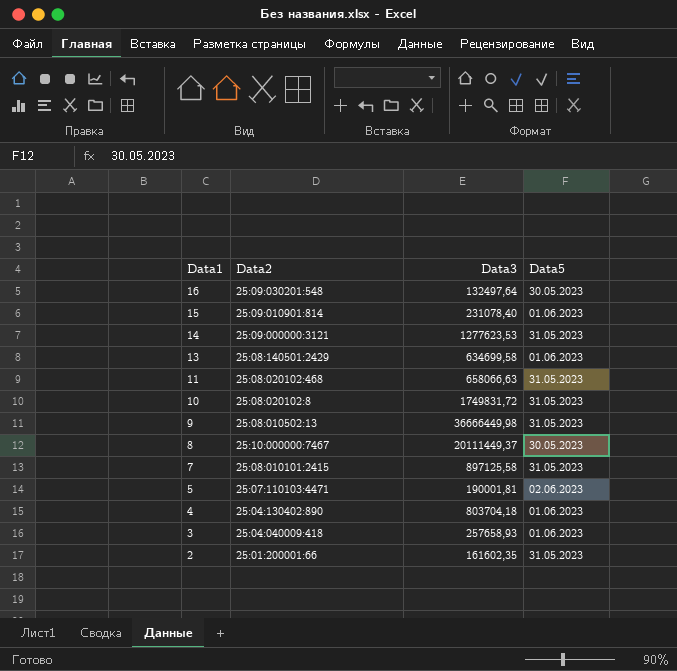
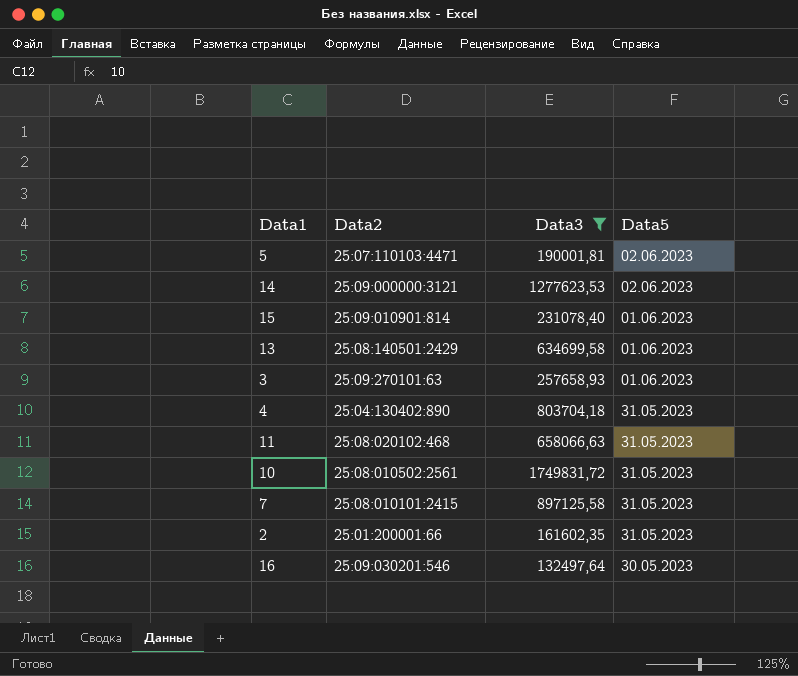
filter: none -> Data3 <= 1749831,72
row order: Data1 descending -> Data5 descending
14 | Data5: 31.05.2023 -> 02.06.2023
3 | Data2: 25:04:040009:418 -> 25:09:270101:63
4 | Data5: 01.06.2023 -> 31.05.2023
10 | Data2: 25:08:020102:8 -> 25:08:010502:2561
16 | Data2: 25:09:030201:548 -> 25:09:030201:546

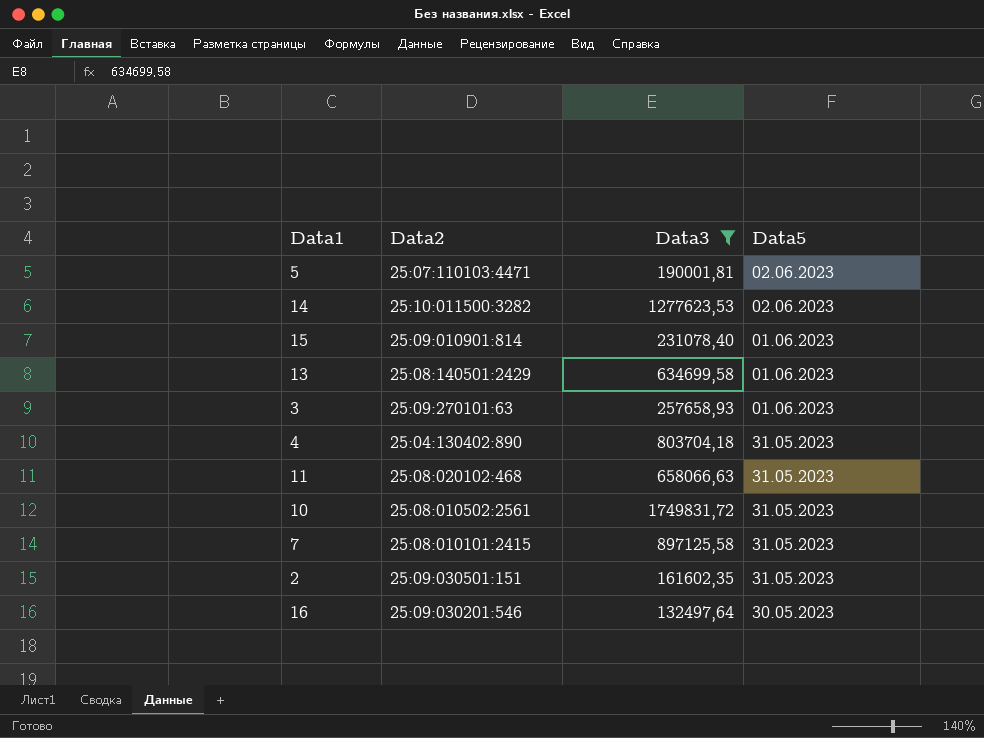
14 | Data2: 25:09:000000:3121 -> 25:10:011500:3282
2 | Data2: 25:01:200001:66 -> 25:09:030501:151

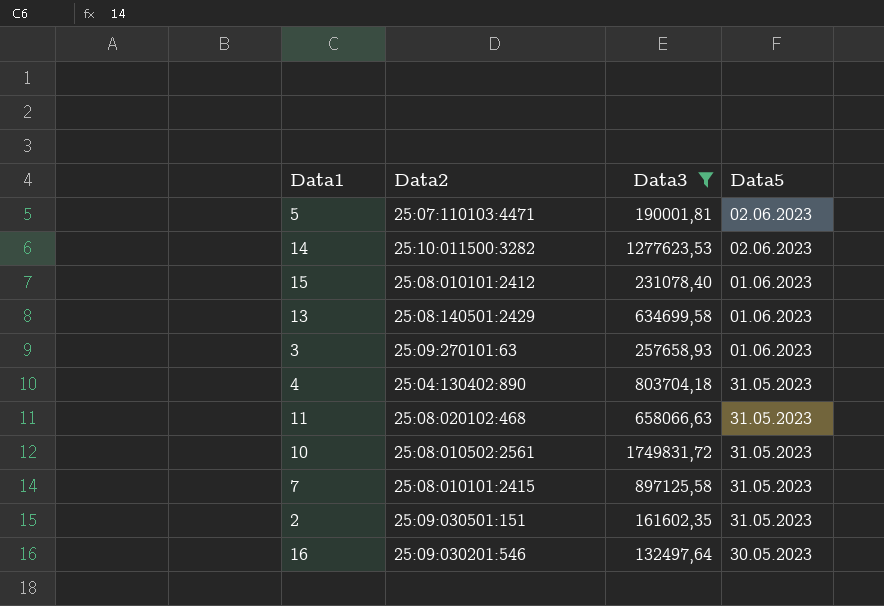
15 | Data2: 25:09:010901:814 -> 25:08:010101:2412

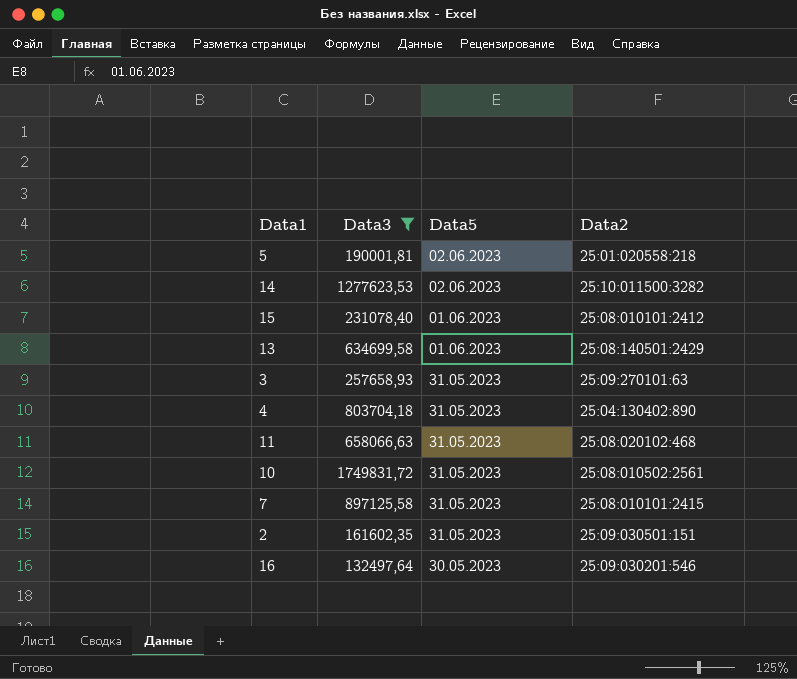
column Data2 | position: 2 -> 4
5 | Data2: 25:07:110103:4471 -> 25:01:020558:218
3 | Data5: 01.06.2023 -> 31.05.2023

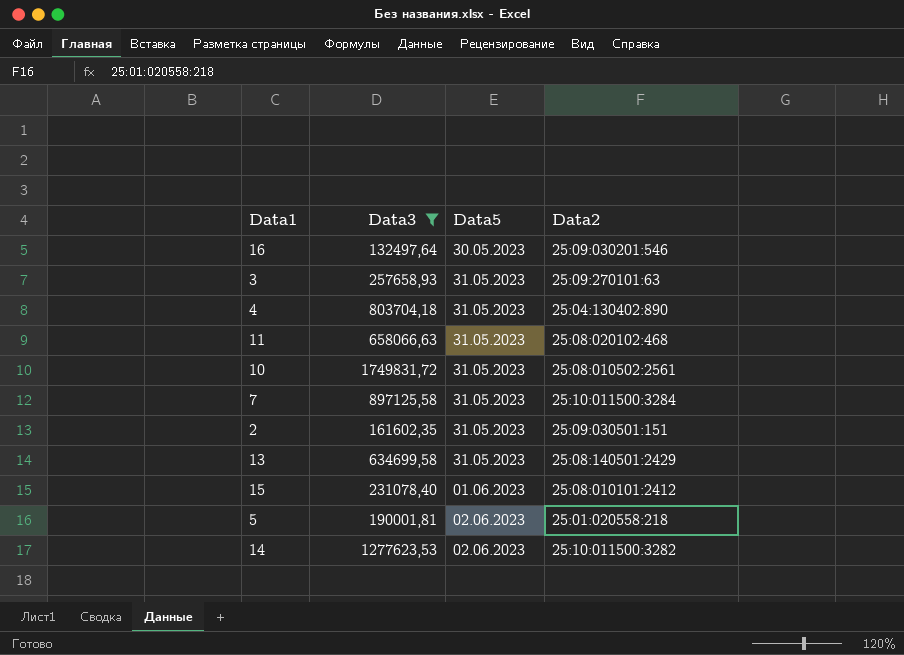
row order: Data5 descending -> Data5 ascending
7 | Data2: 25:08:010101:2415 -> 25:10:011500:3284
13 | Data5: 01.06.2023 -> 31.05.2023

